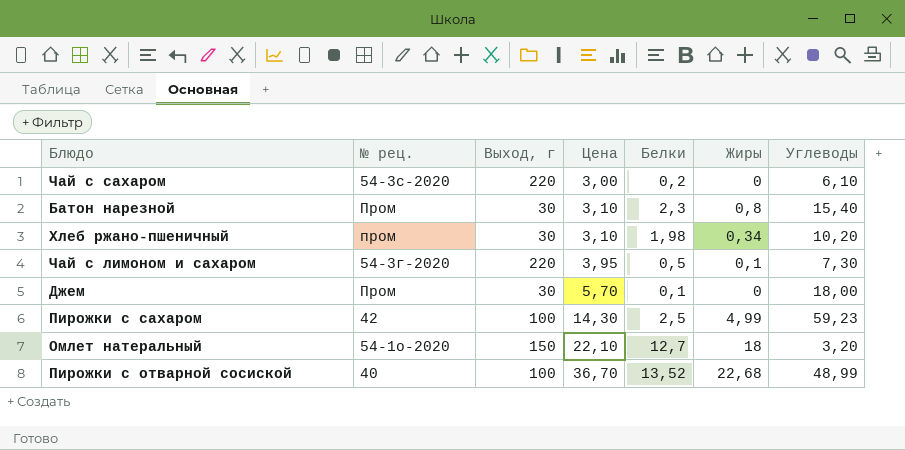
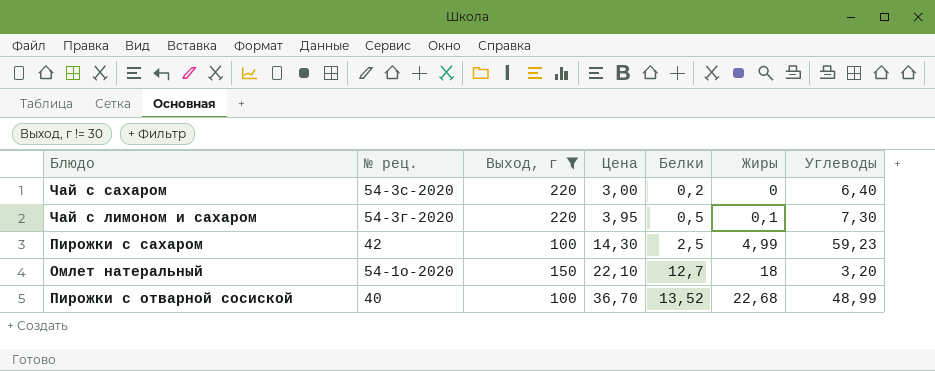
filter: none -> Выход, г != 30
Чай с сахаром | Углеводы: 6,10 -> 6,40

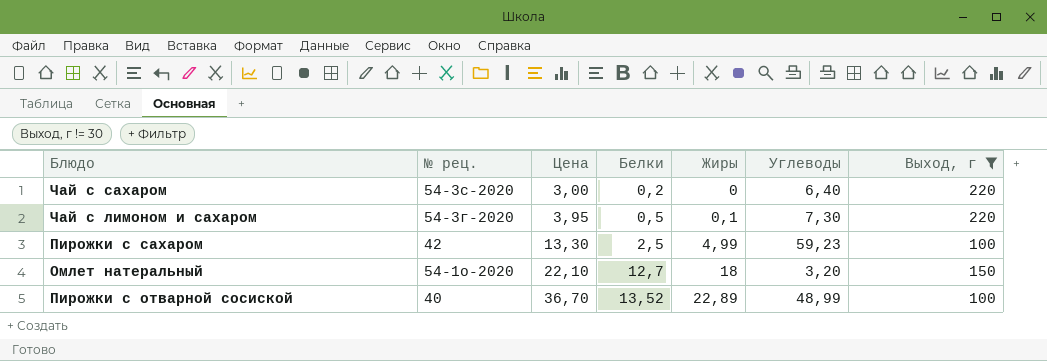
column Выход, г | position: 3 -> 7
Пирожки с сахаром | Цена: 14,30 -> 13,30
Пирожки с отварной сосиской | Жиры: 22,68 -> 22,89

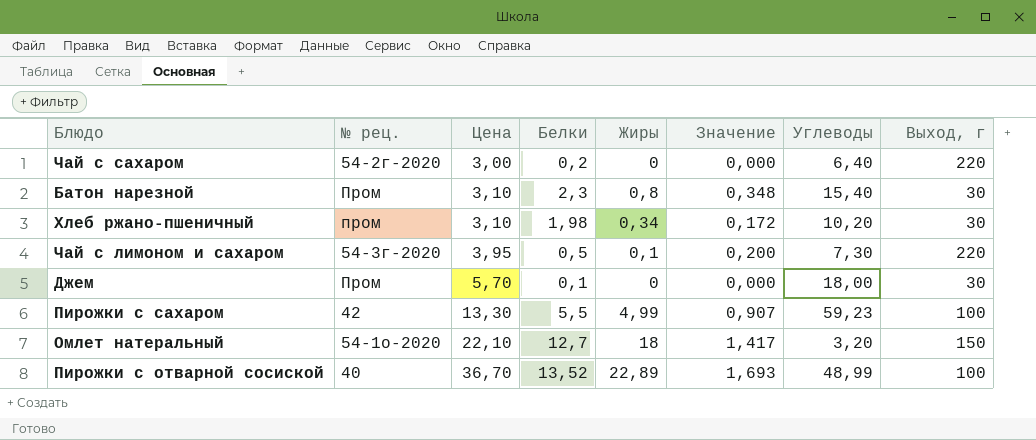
filter: Выход, г != 30 -> none
column Значение | formula: none -> [Жиры] / [Белки]
Чай с сахаром | № рец.: 54-3с-2020 -> 54-2г-2020
Пирожки с сахаром | Белки: 2,5 -> 5,5

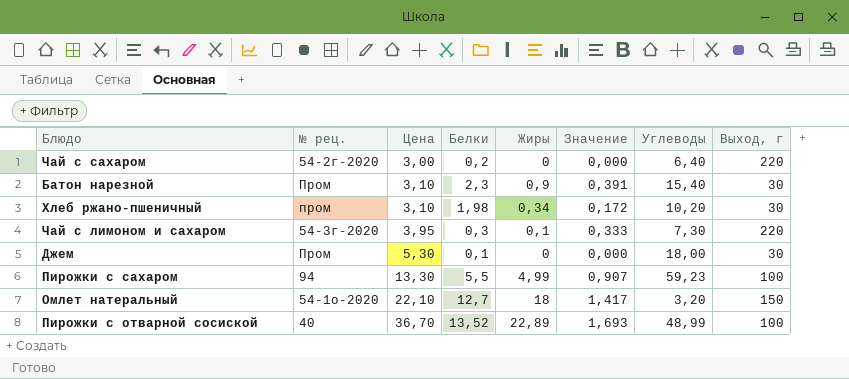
Батон нарезной | Жиры: 0,8 -> 0,9
Батон нарезной | Значение: 0,348 -> 0,391
Чай с лимоном и сахаром | Белки: 0,5 -> 0,3
Чай с лимоном и сахаром | Значение: 0,200 -> 0,333
Джем | Цена: 5,70 -> 5,30
Пирожки с сахаром | № рец.: 42 -> 94

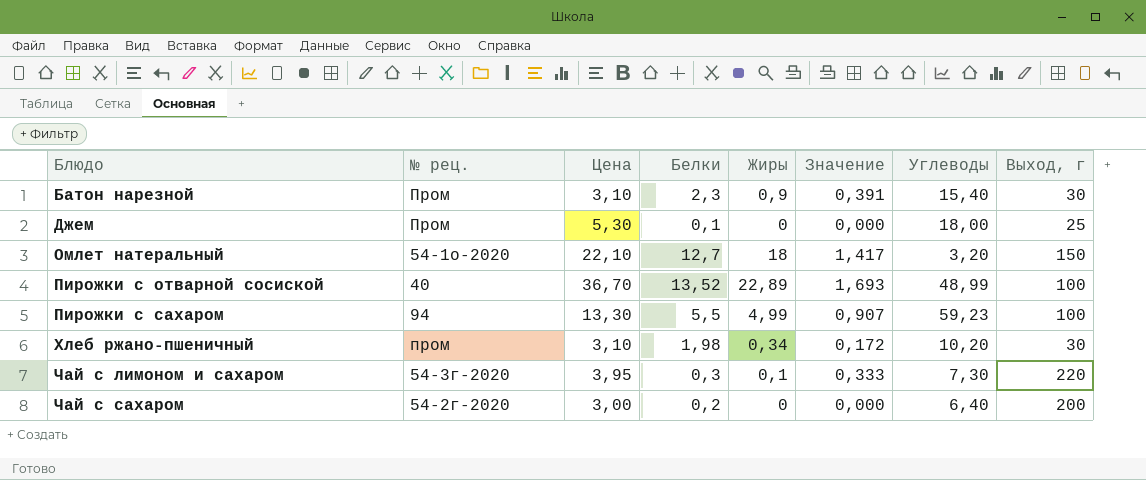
row order: Цена ascending -> Блюдо ascending
Джем | Выход, г: 30 -> 25
Чай с сахаром | Выход, г: 220 -> 200

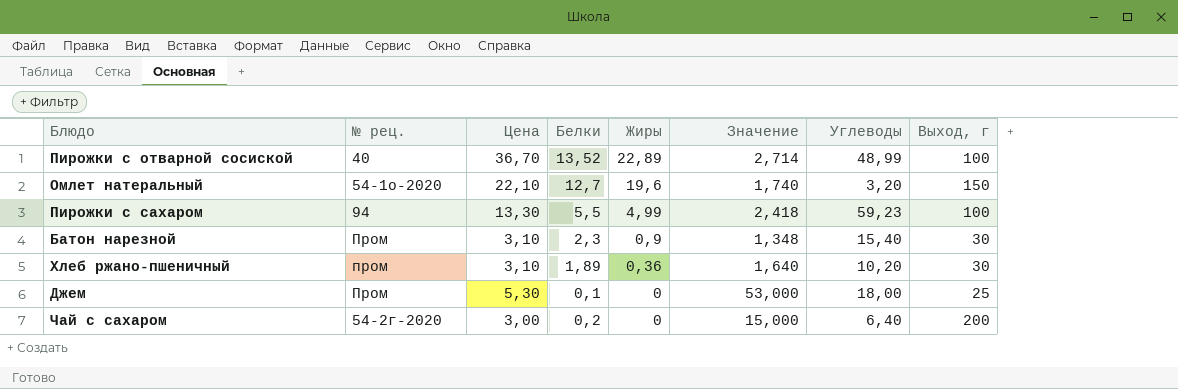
row order: Блюдо ascending -> Жиры descending
column Значение | formula: [Жиры] / [Белки] -> [Цена] / [Белки]
row Чай с лимоном и сахаром: 54-3г-2020 | 3,95 | 0,3 | 0,1 | 0,333 | 7,30 | 220 -> none
Омлет натеральный | Жиры: 18 -> 19,6
Хлеб ржано-пшеничный | Белки: 1,98 -> 1,89
Хлеб ржано-пшеничный | Жиры: 0,34 -> 0,36

